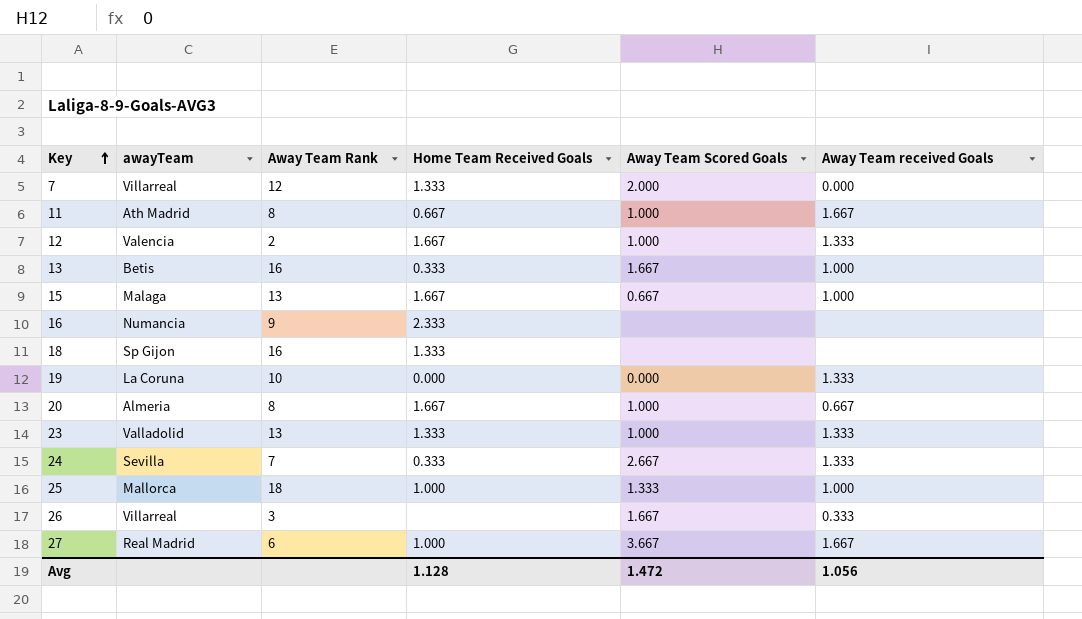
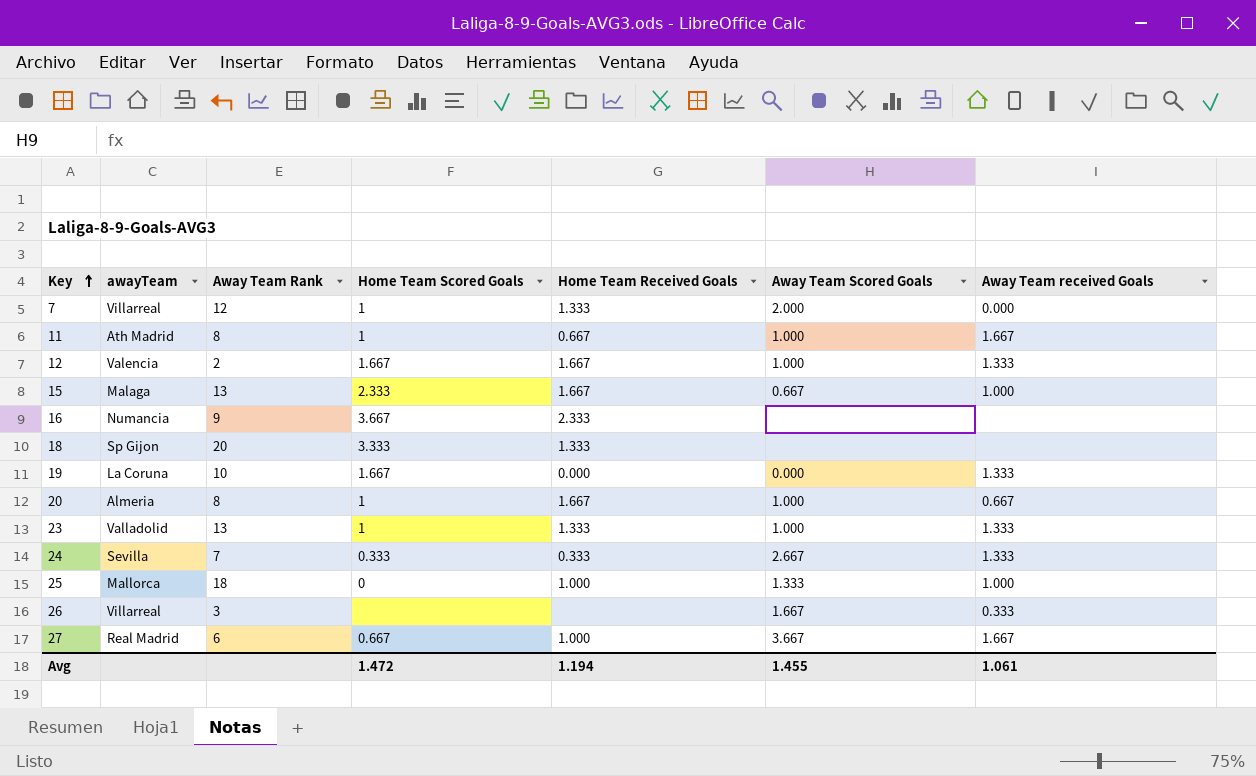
column Home Team Scored Goals | position: none -> 4
row 13: Betis | 16 | 0.333 | 1.667 | 1.000 -> none
18 | Away Team Rank: 16 -> 20
Avg | Home Team Received Goals: 1.128 -> 1.194
Avg | Away Team Scored Goals: 1.472 -> 1.455
Avg | Away Team received Goals: 1.056 -> 1.061

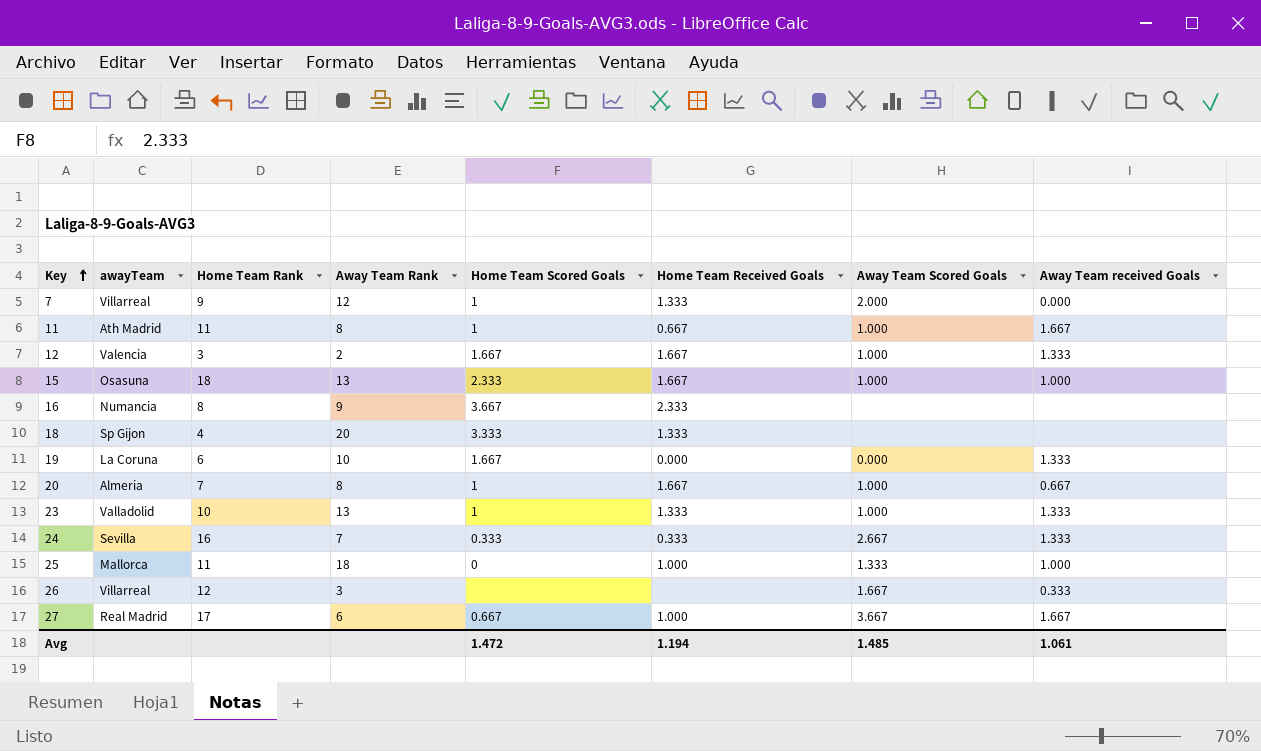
column Home Team Rank | position: none -> 3
15 | awayTeam: Malaga -> Osasuna
15 | Away Team Scored Goals: 0.667 -> 1.000
Avg | Away Team Scored Goals: 1.455 -> 1.485

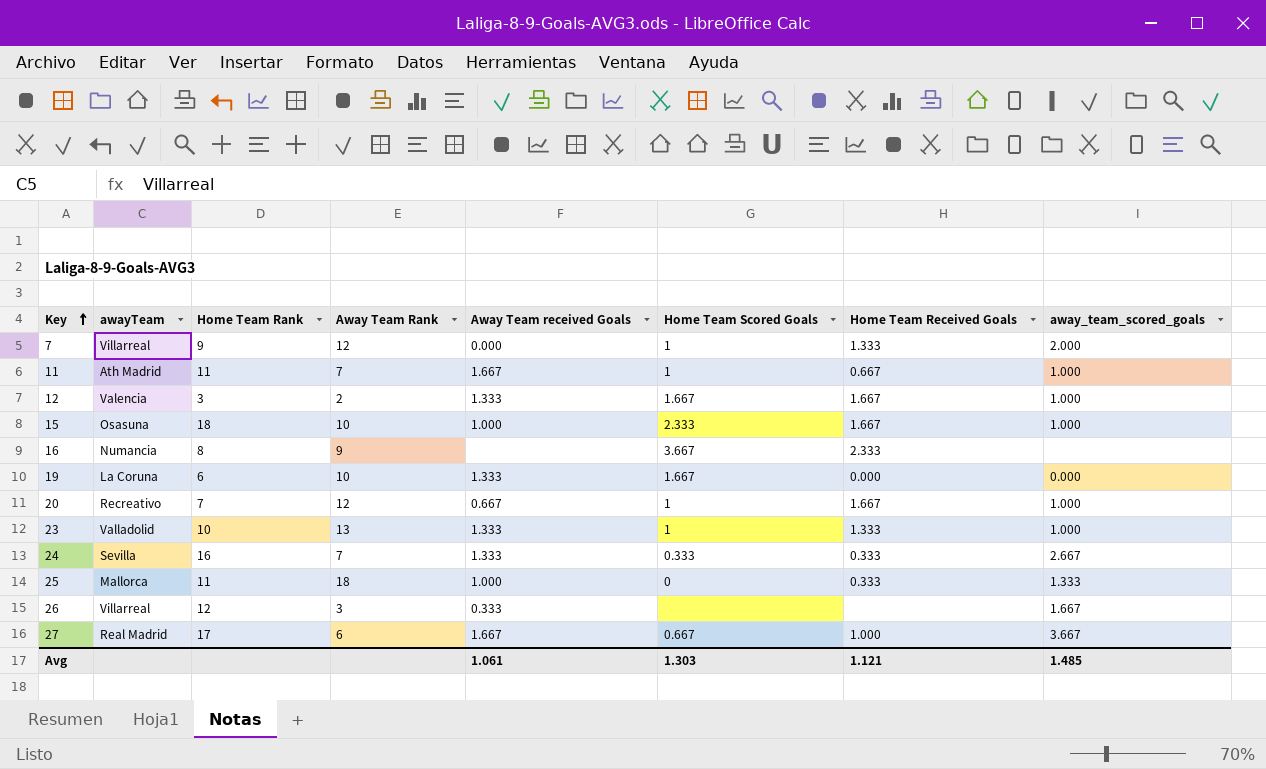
column Away Team received Goals | position: 8 -> 5
column name: Away Team Scored Goals -> away_team_scored_goals
row 18: Sp Gijon | 4 | 20 | 3.333 | 1.333 | none | none -> none
11 | Away Team Rank: 8 -> 7
15 | Away Team Rank: 13 -> 10
20 | awayTeam: Almeria -> Recreativo
20 | Away Team Rank: 8 -> 12
25 | Home Team Received Goals: 1.000 -> 0.333
Avg | Home Team Scored Goals: 1.472 -> 1.303
Avg | Home Team Received Goals: 1.194 -> 1.121

